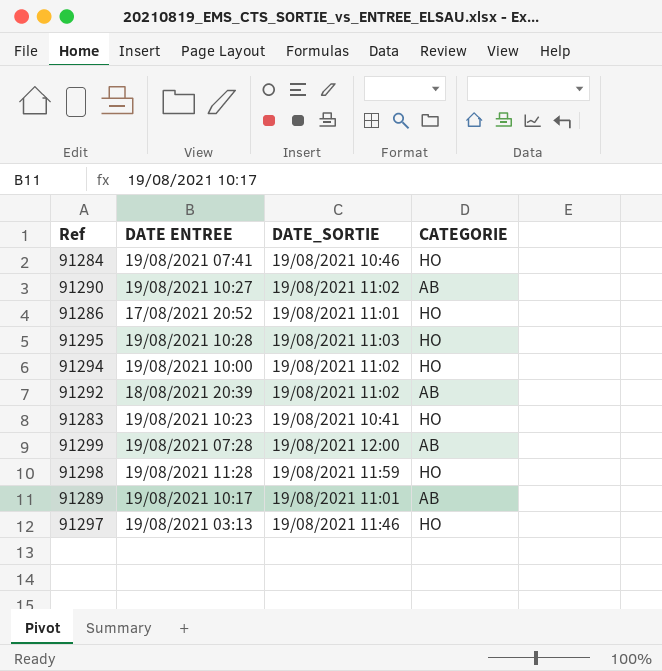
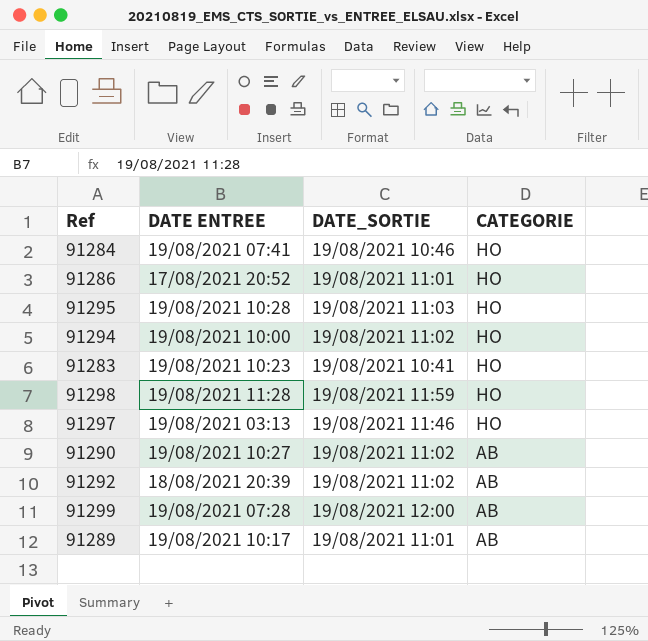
row order: none -> CATEGORIE descending

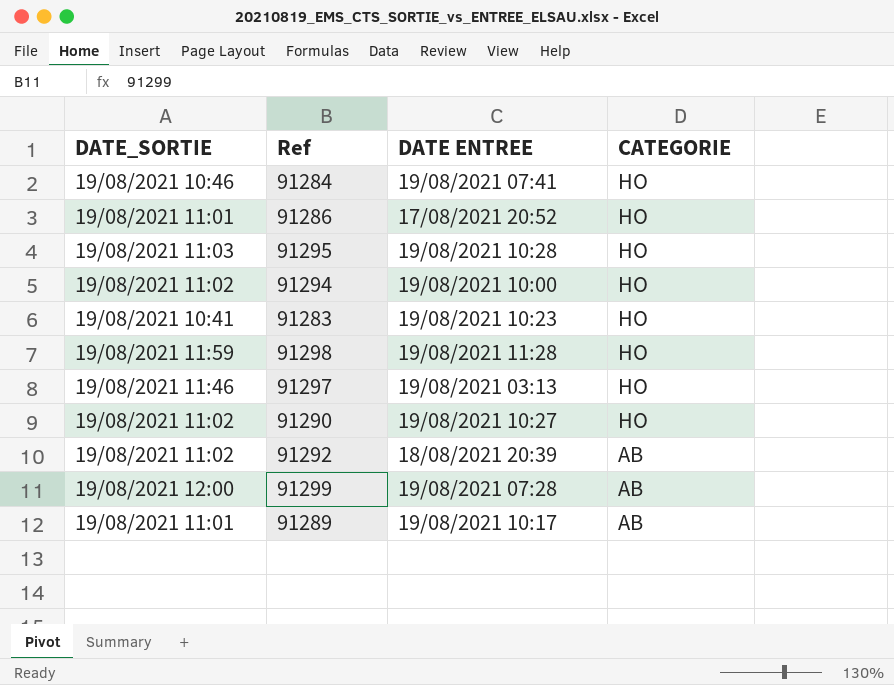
column DATE_SORTIE | position: 3 -> 1
91290 | CATEGORIE: AB -> HO

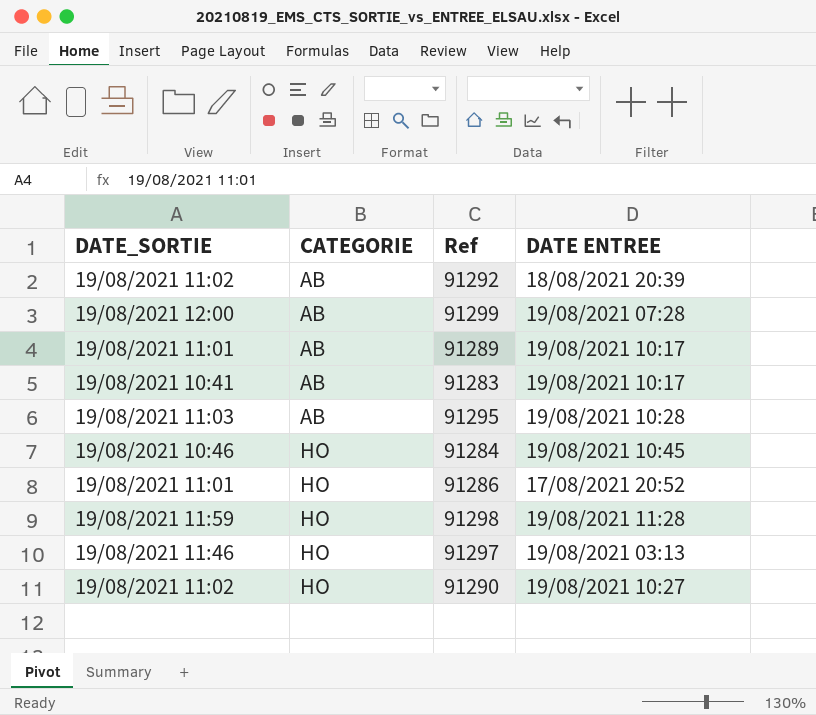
row order: CATEGORIE descending -> CATEGORIE ascending
column CATEGORIE | position: 4 -> 2
row 91294: 19/08/2021 11:02 | 19/08/2021 10:00 | HO -> none
91283 | CATEGORIE: HO -> AB
91283 | DATE ENTREE: 19/08/2021 10:23 -> 19/08/2021 10:17
91295 | CATEGORIE: HO -> AB
91284 | DATE ENTREE: 19/08/2021 07:41 -> 19/08/2021 10:45

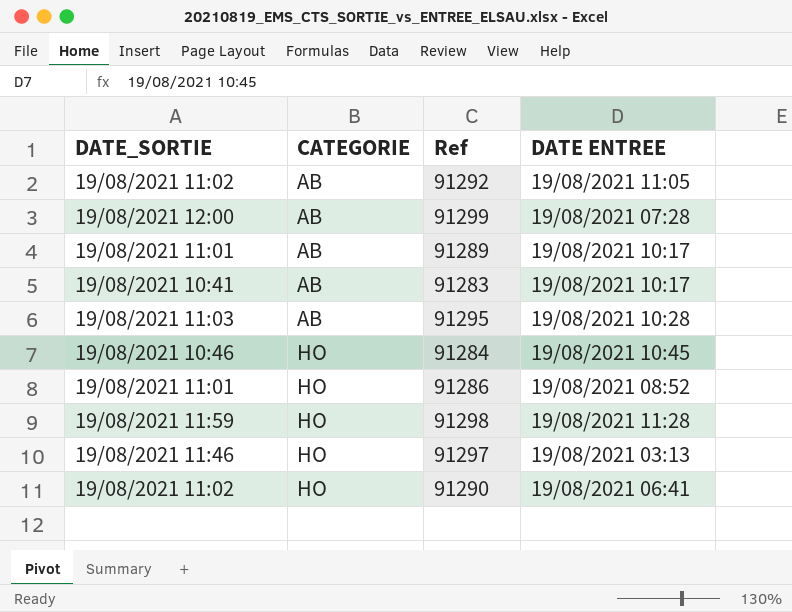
91292 | DATE ENTREE: 18/08/2021 20:39 -> 19/08/2021 11:05
91286 | DATE ENTREE: 17/08/2021 20:52 -> 19/08/2021 08:52
91290 | DATE ENTREE: 19/08/2021 10:27 -> 19/08/2021 06:41

